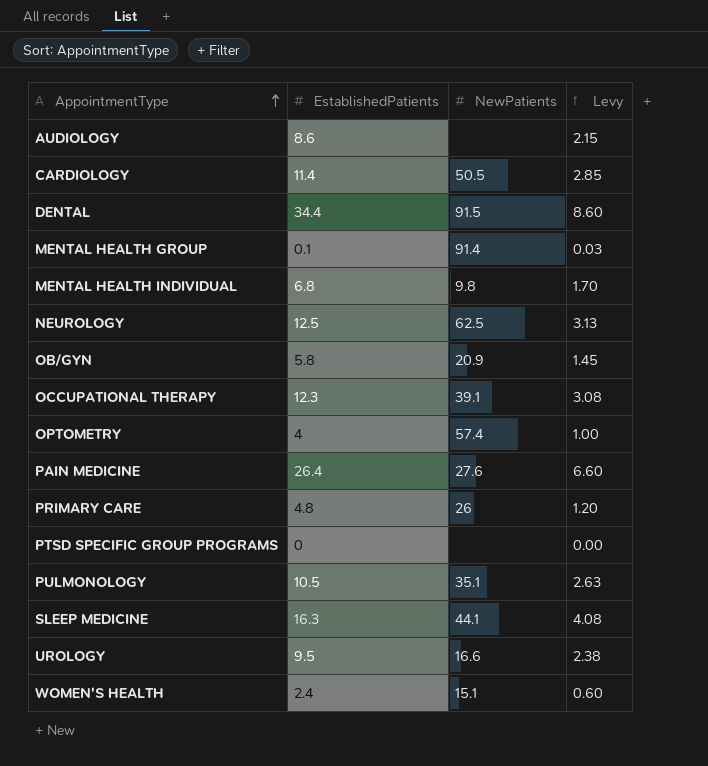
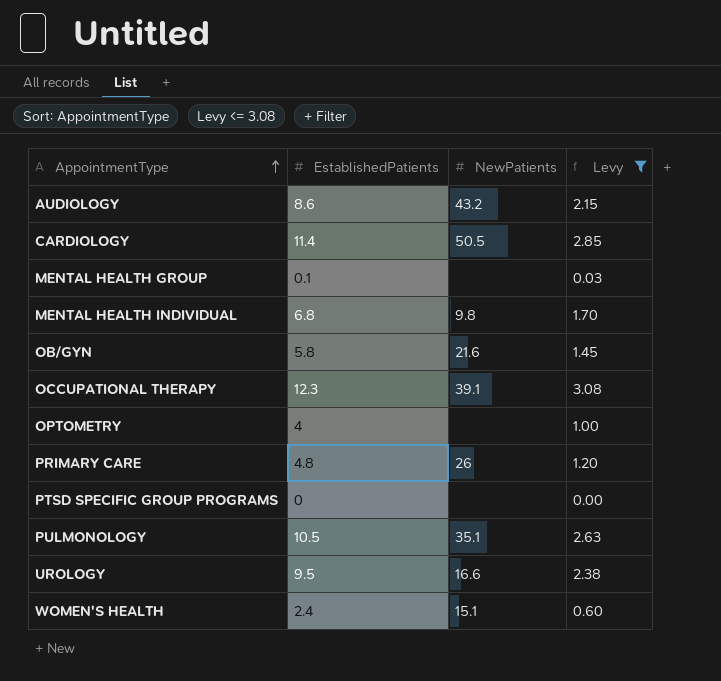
filter: none -> Levy <= 3.08
AUDIOLOGY | NewPatients: none -> 43.2
MENTAL HEALTH GROUP | NewPatients: 91.4 -> none
OB/GYN | NewPatients: 20.9 -> 21.6
OPTOMETRY | NewPatients: 57.4 -> none

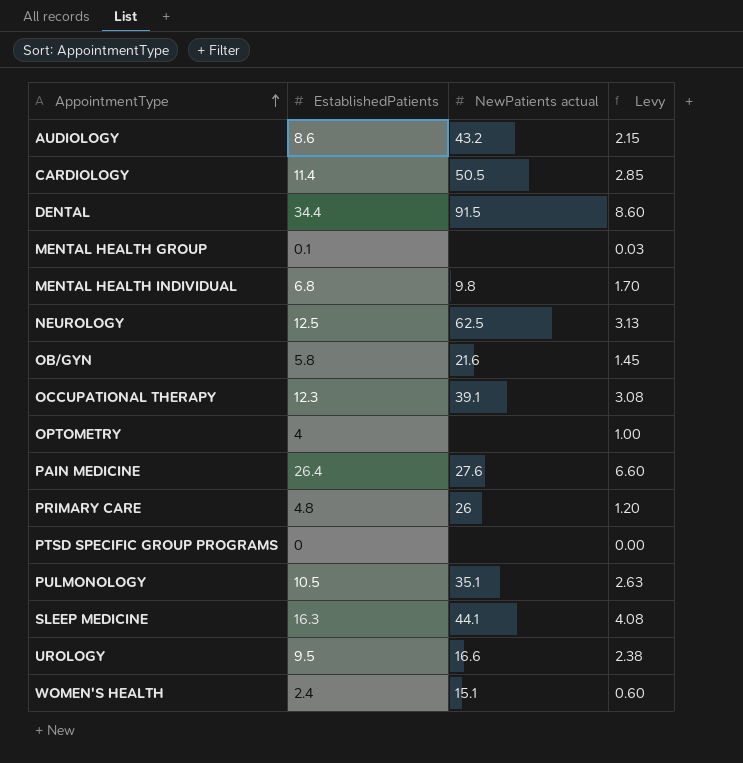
filter: Levy <= 3.08 -> none
column name: NewPatients -> NewPatients actual

